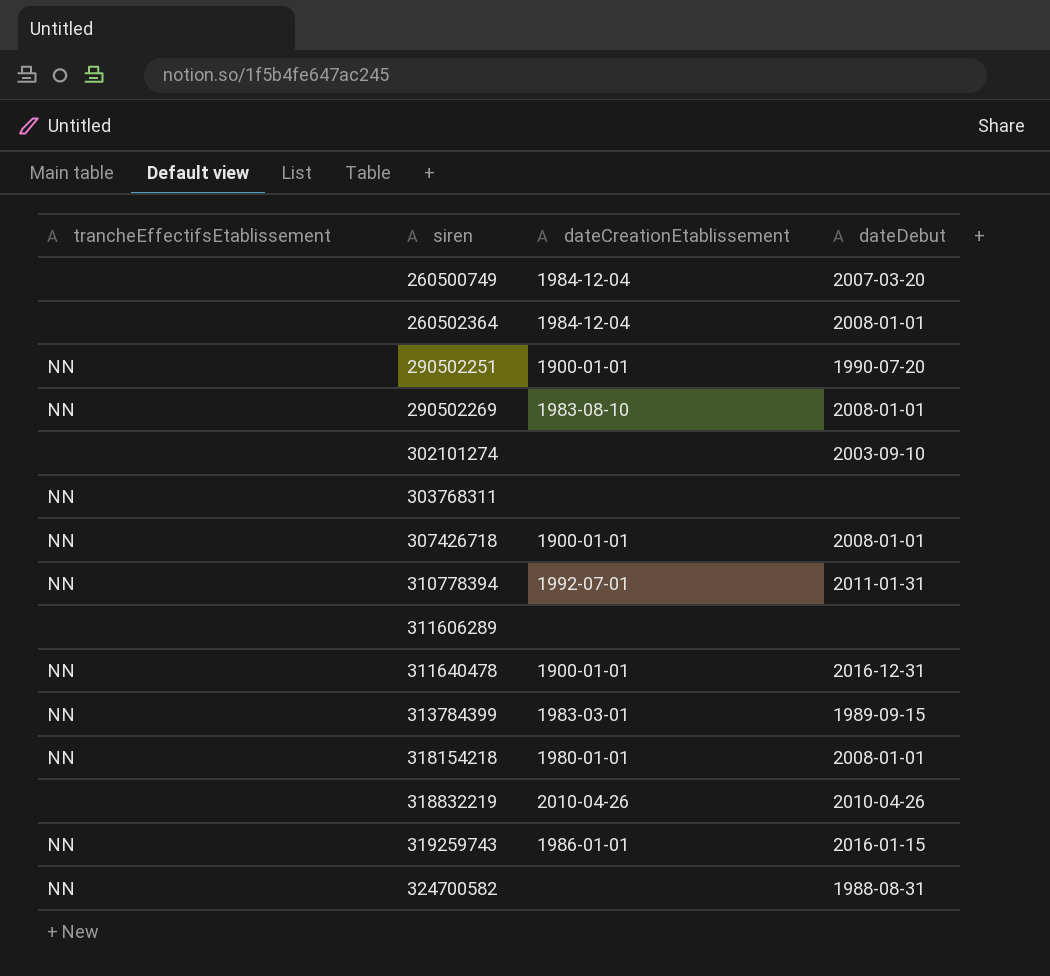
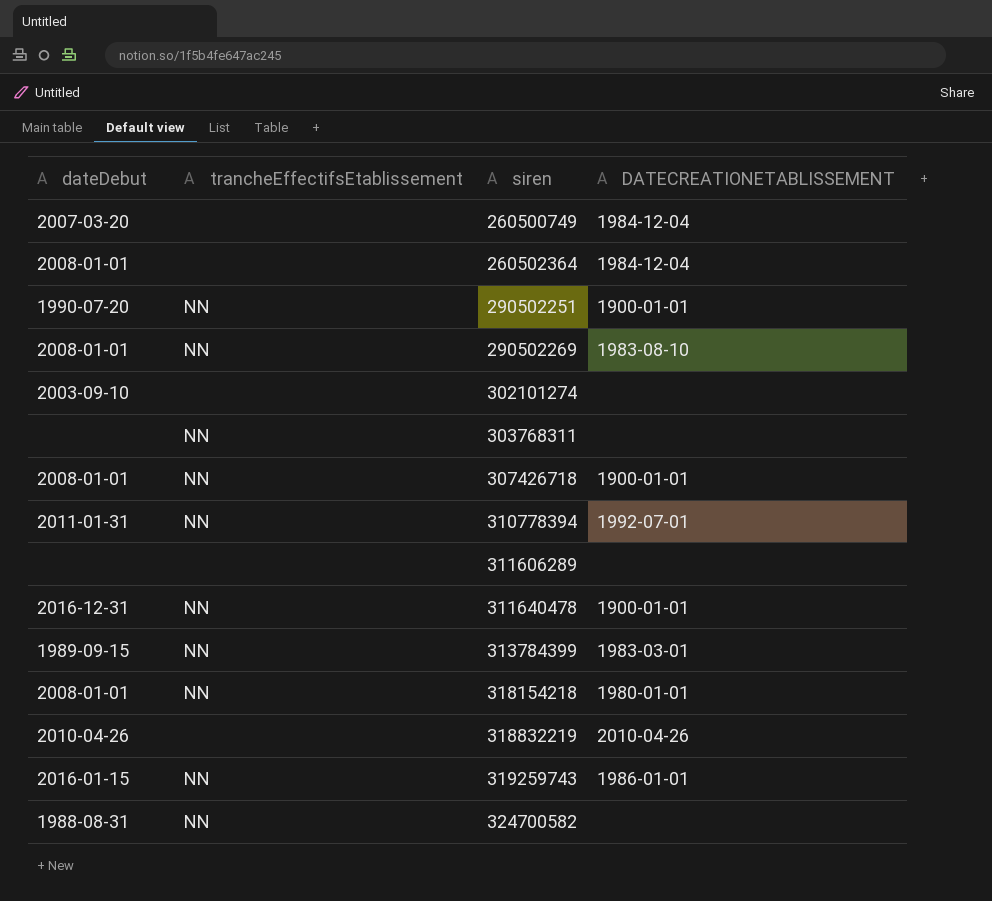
column dateDebut | position: 4 -> 1
column name: dateCreationEtablissement -> DATECREATIONETABLISSEMENT

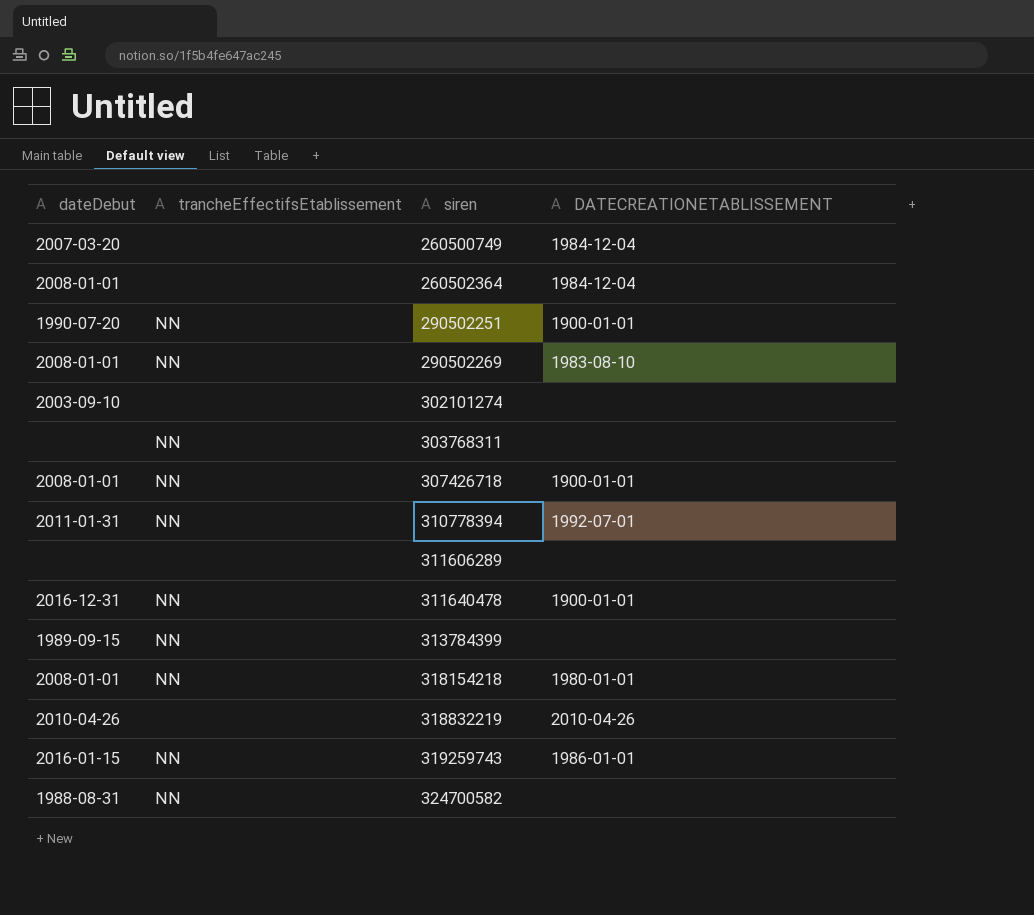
313784399 | DATECREATIONETABLISSEMENT: 1983-03-01 -> none

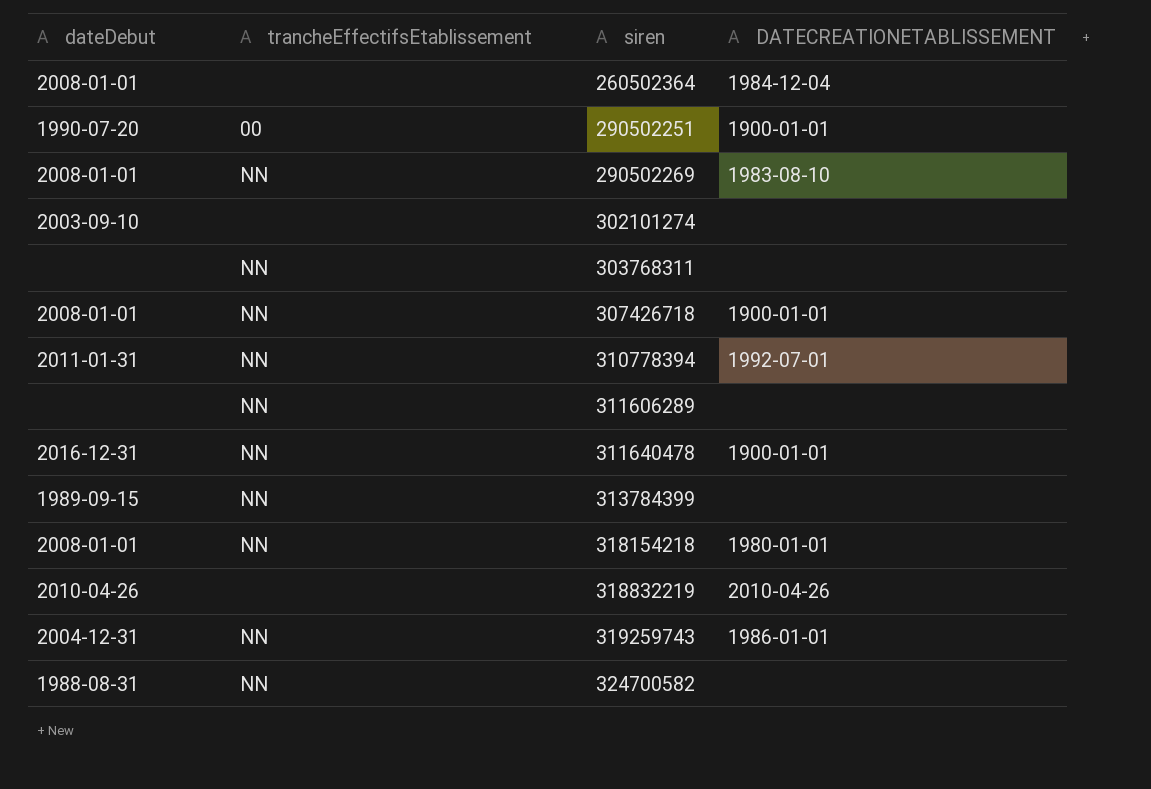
row 260500749: 2007-03-20 | none | 1984-12-04 -> none
290502251 | trancheEffectifsEtablissement: NN -> 00
311606289 | trancheEffectifsEtablissement: none -> NN
319259743 | dateDebut: 2016-01-15 -> 2004-12-31

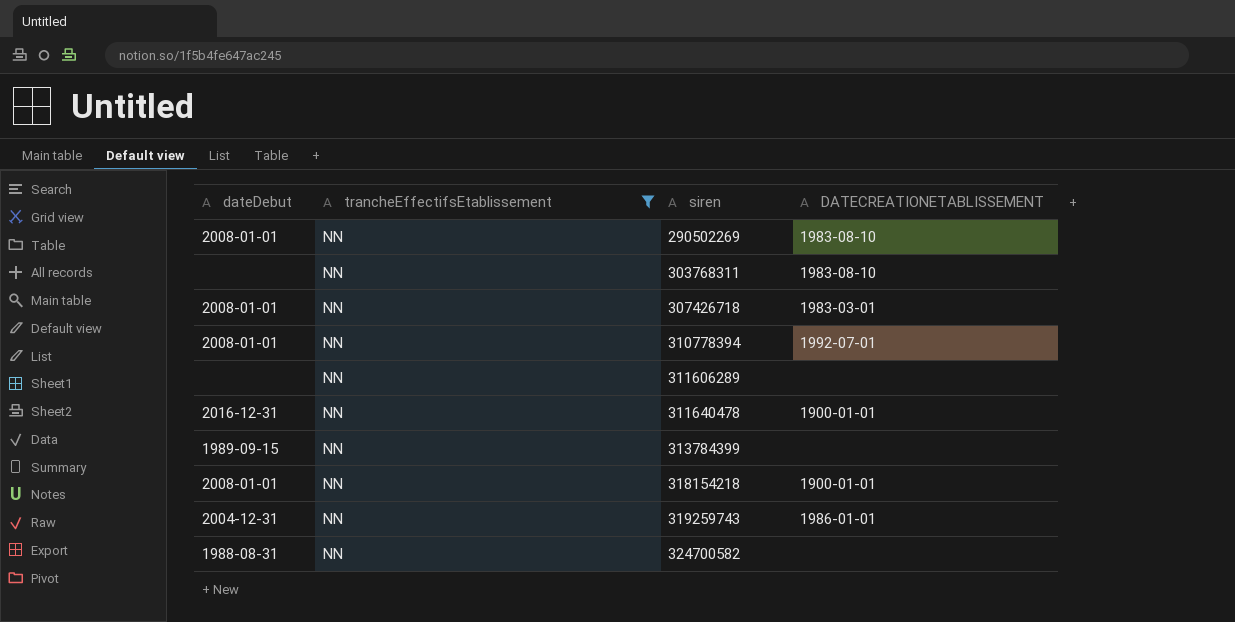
filter: none -> trancheEffectifsEtablissement = NN
303768311 | DATECREATIONETABLISSEMENT: none -> 1983-08-10
307426718 | DATECREATIONETABLISSEMENT: 1900-01-01 -> 1983-03-01
310778394 | dateDebut: 2011-01-31 -> 2008-01-01
318154218 | DATECREATIONETABLISSEMENT: 1980-01-01 -> 1900-01-01

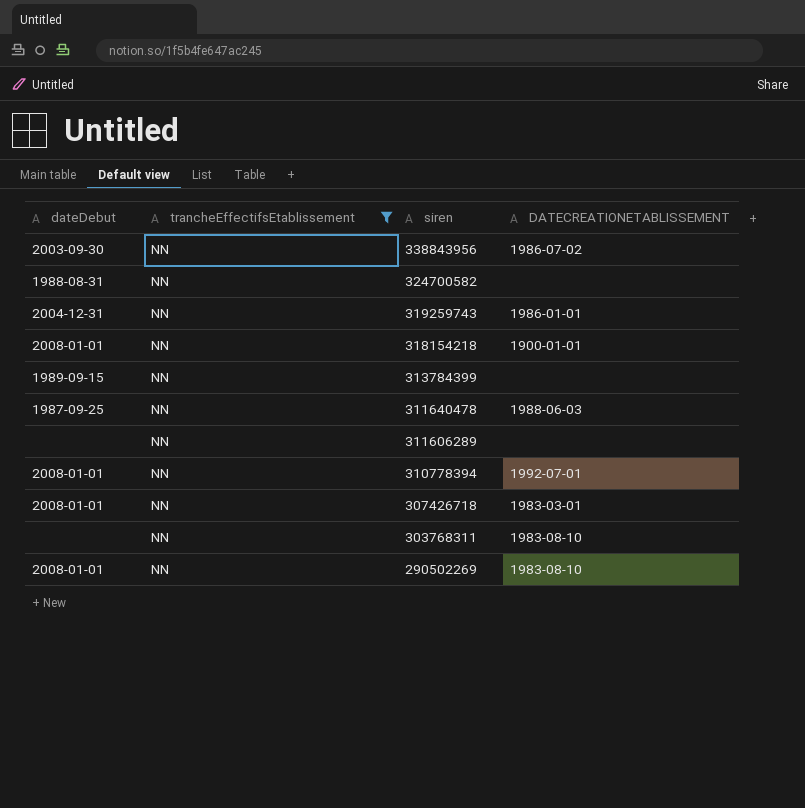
row order: siren ascending -> siren descending
row 338843956: none -> 2003-09-30 | NN | 1986-07-02
311640478 | dateDebut: 2016-12-31 -> 1987-09-25
311640478 | DATECREATIONETABLISSEMENT: 1900-01-01 -> 1988-06-03

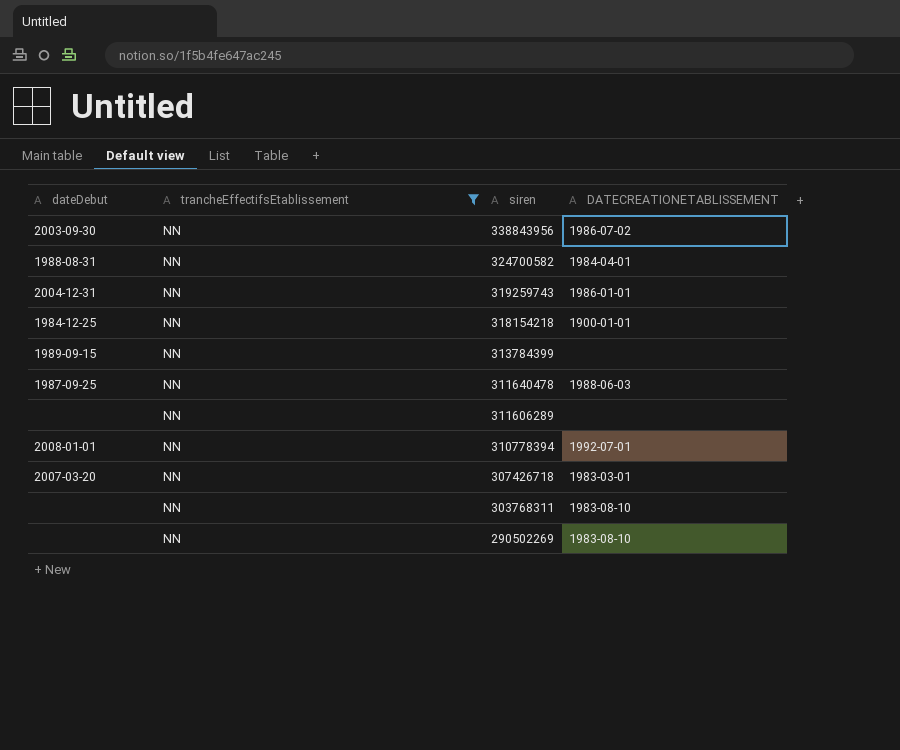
324700582 | DATECREATIONETABLISSEMENT: none -> 1984-04-01
318154218 | dateDebut: 2008-01-01 -> 1984-12-25
307426718 | dateDebut: 2008-01-01 -> 2007-03-20
290502269 | dateDebut: 2008-01-01 -> none

